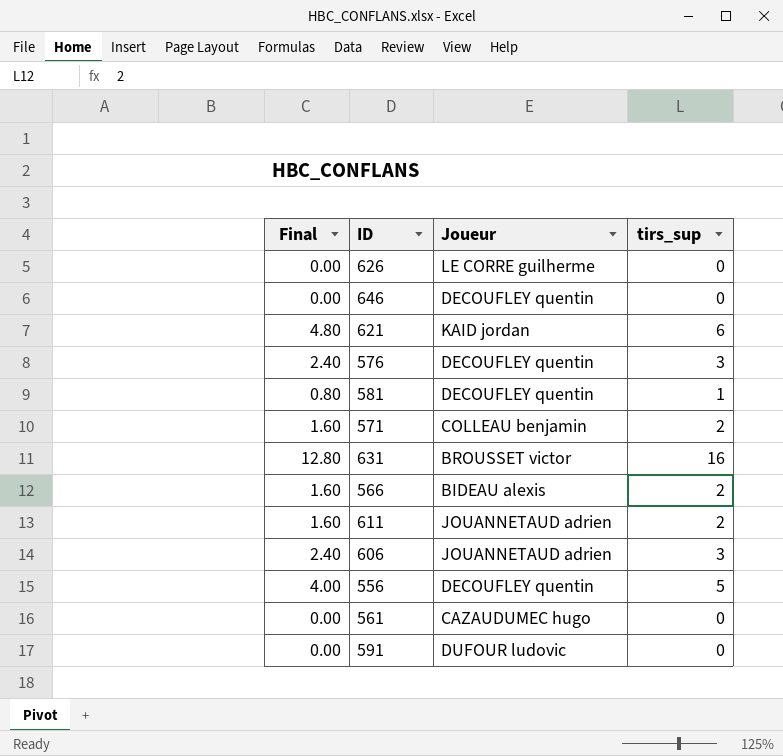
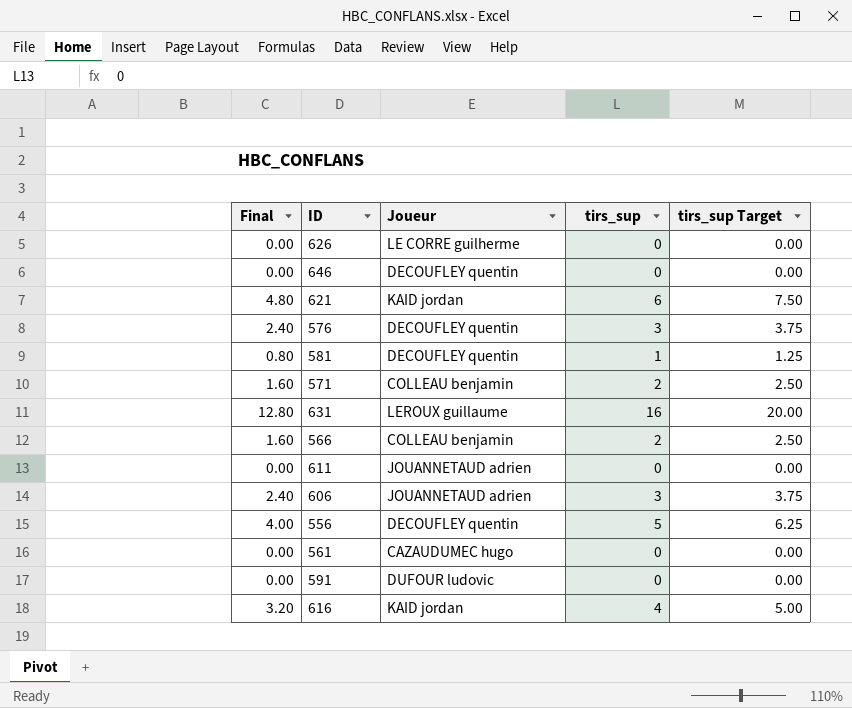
column tirs_sup Target | formula: none -> [tirs_sup] * 1.25
631 | Joueur: BROUSSET victor -> LEROUX guillaume
566 | Joueur: BIDEAU alexis -> COLLEAU benjamin
611 | Final: 1.60 -> 0.00
611 | tirs_sup: 2 -> 0
row 616: none -> 3.20 | KAID jordan | 4 | 5.00

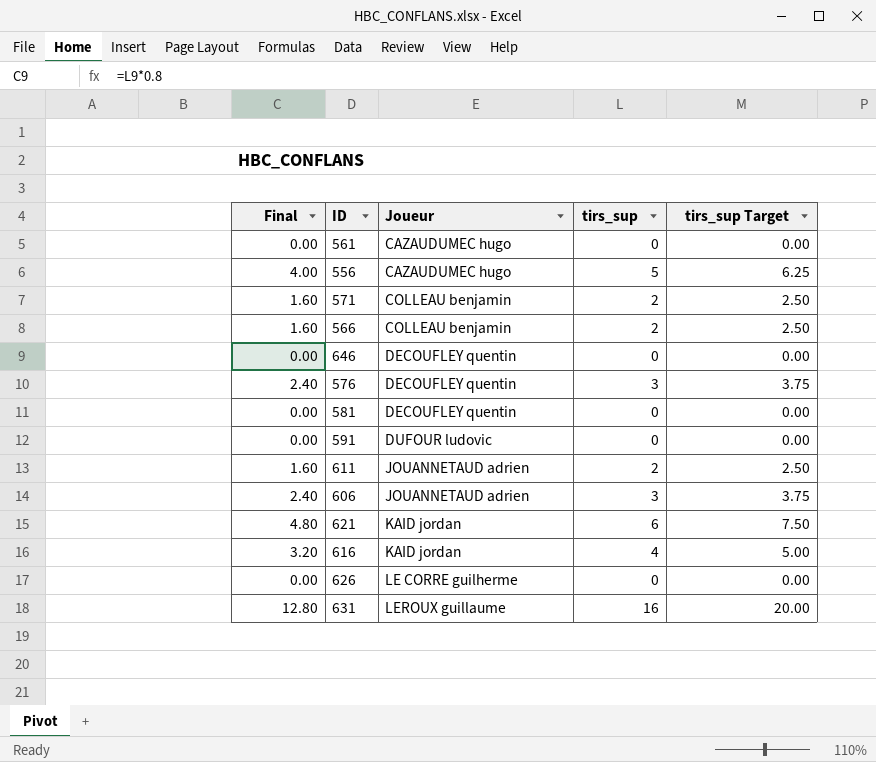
row order: none -> Joueur ascending
556 | Joueur: DECOUFLEY quentin -> CAZAUDUMEC hugo
581 | Final: 0.80 -> 0.00
581 | tirs_sup: 1 -> 0
581 | tirs_sup Target: 1.25 -> 0.00
611 | Final: 0.00 -> 1.60
611 | tirs_sup: 0 -> 2
611 | tirs_sup Target: 0.00 -> 2.50

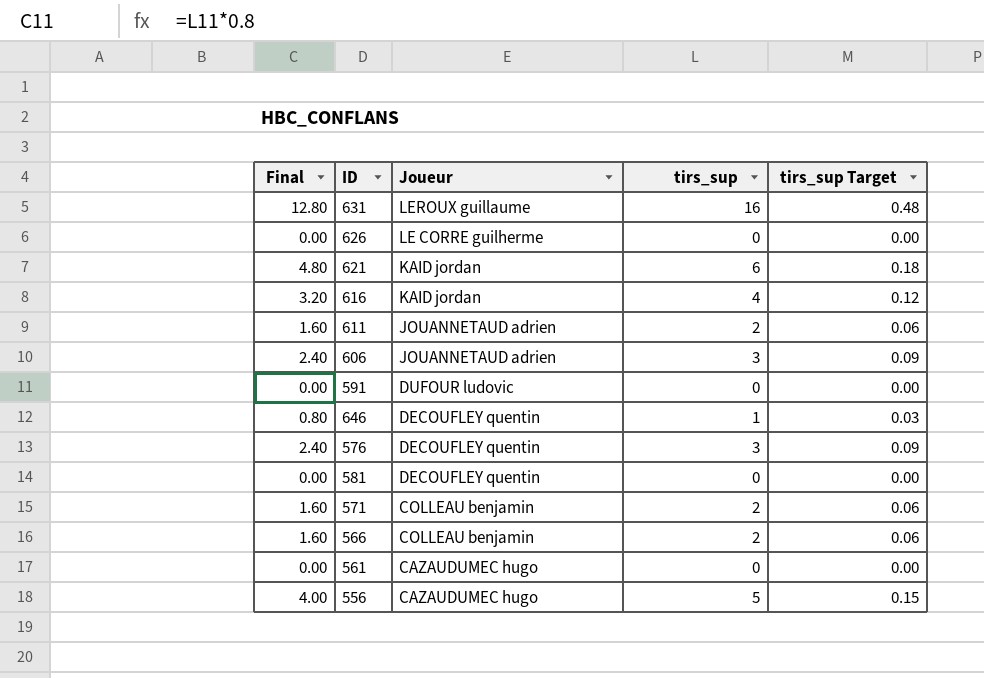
row order: Joueur ascending -> Joueur descending
column tirs_sup Target | formula: [tirs_sup] * 1.25 -> [tirs_sup] * 0.03
646 | Final: 0.00 -> 0.80
646 | tirs_sup: 0 -> 1

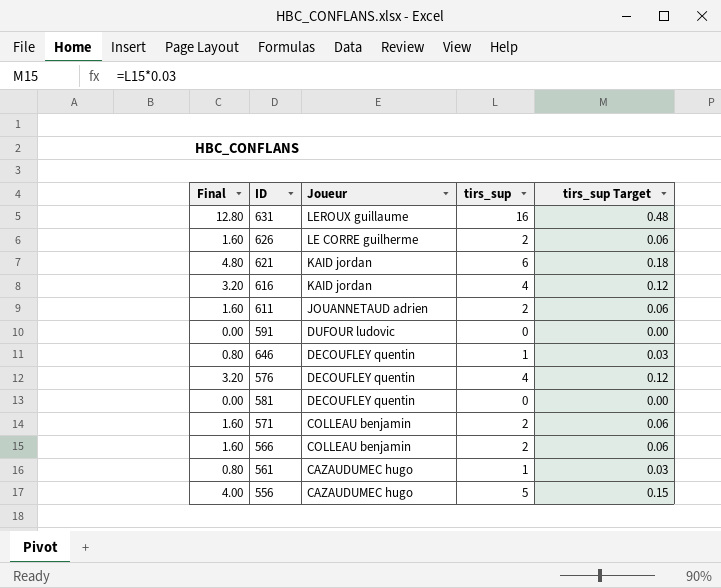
row 606: 2.40 | JOUANNETAUD adrien | 3 | 0.09 -> none
626 | Final: 0.00 -> 1.60
626 | tirs_sup: 0 -> 2
626 | tirs_sup Target: 0.00 -> 0.06
576 | Final: 2.40 -> 3.20
576 | tirs_sup: 3 -> 4
576 | tirs_sup Target: 0.09 -> 0.12
561 | Final: 0.00 -> 0.80
561 | tirs_sup: 0 -> 1
561 | tirs_sup Target: 0.00 -> 0.03

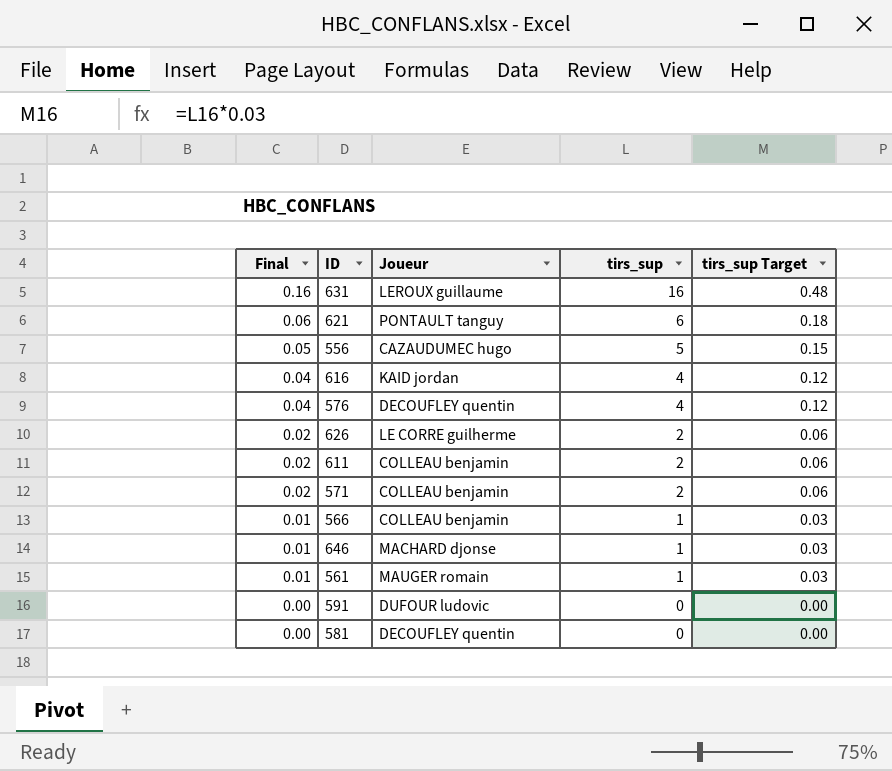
row order: Joueur descending -> Final descending
column Final | formula: [tirs_sup] * 0.8 -> [tirs_sup] * 0.01
621 | Joueur: KAID jordan -> PONTAULT tanguy
611 | Joueur: JOUANNETAUD adrien -> COLLEAU benjamin
566 | tirs_sup: 2 -> 1
566 | tirs_sup Target: 0.06 -> 0.03
646 | Joueur: DECOUFLEY quentin -> MACHARD djonse
561 | Joueur: CAZAUDUMEC hugo -> MAUGER romain

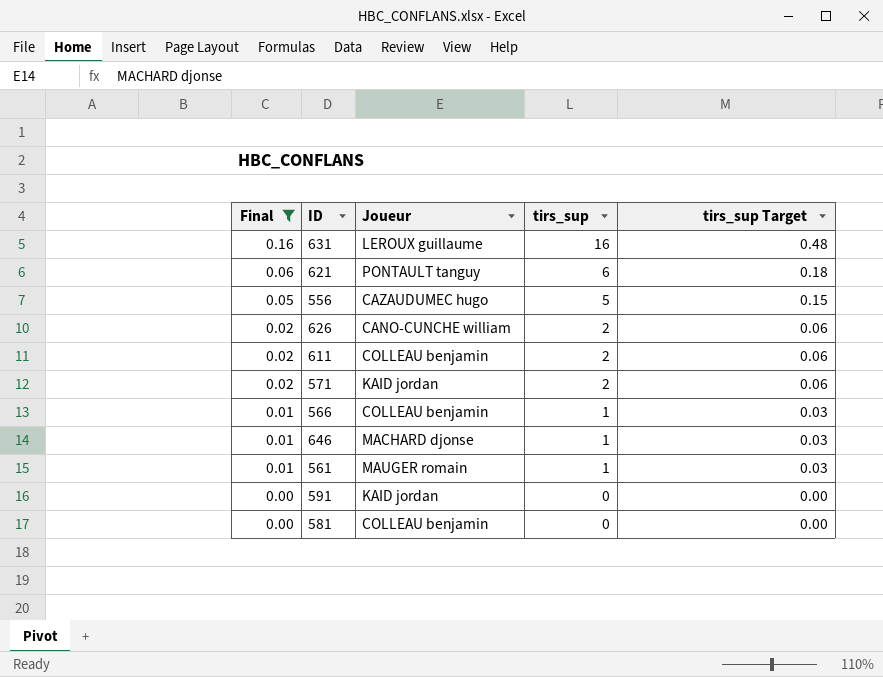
filter: none -> Final != 0.04
626 | Joueur: LE CORRE guilherme -> CANO-CUNCHE william
571 | Joueur: COLLEAU benjamin -> KAID jordan
591 | Joueur: DUFOUR ludovic -> KAID jordan
581 | Joueur: DECOUFLEY quentin -> COLLEAU benjamin

